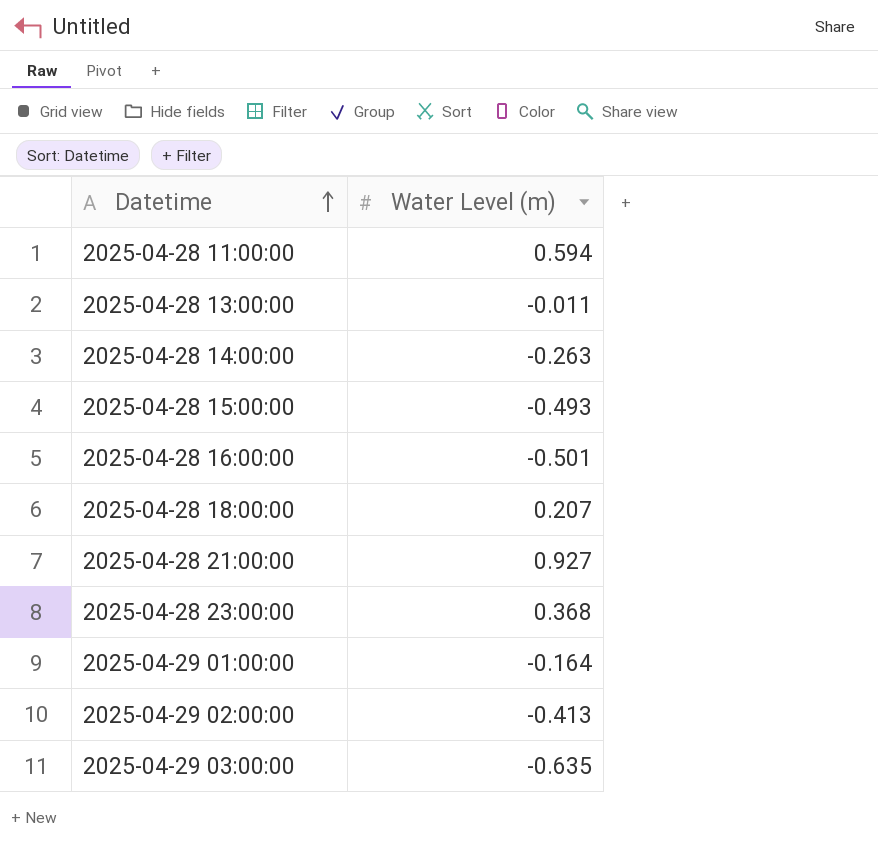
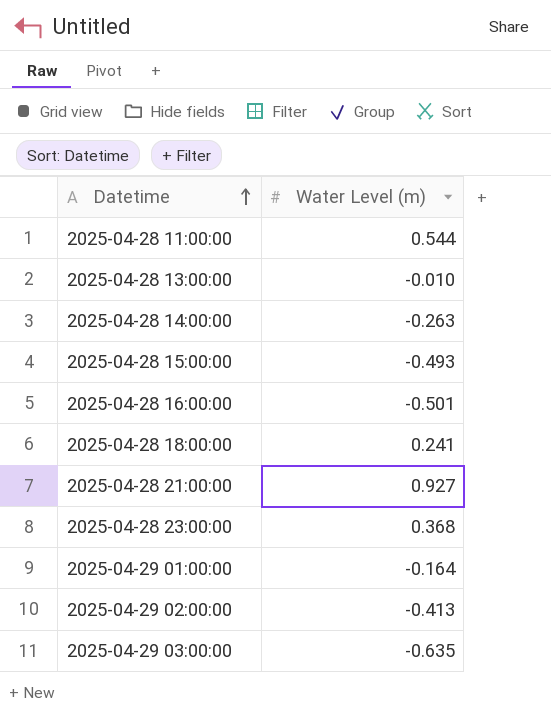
2025-04-28 11:00:00 | Water Level (m): 0.594 -> 0.544
2025-04-28 13:00:00 | Water Level (m): -0.011 -> -0.010
2025-04-28 18:00:00 | Water Level (m): 0.207 -> 0.241

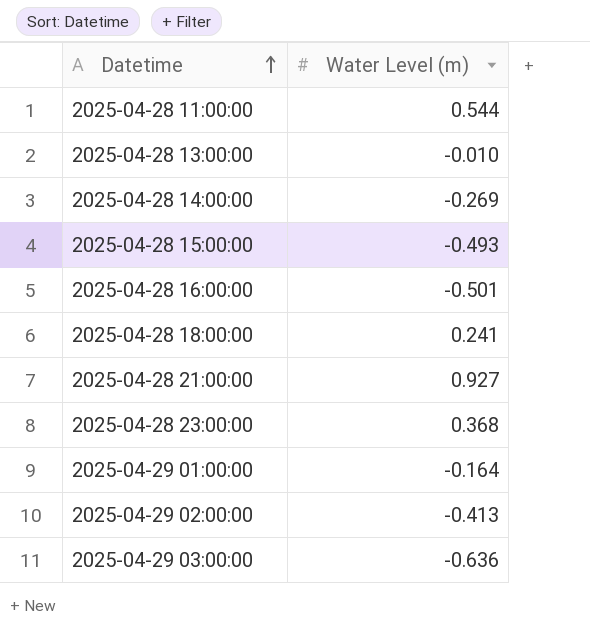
2025-04-28 14:00:00 | Water Level (m): -0.263 -> -0.269
2025-04-29 03:00:00 | Water Level (m): -0.635 -> -0.636

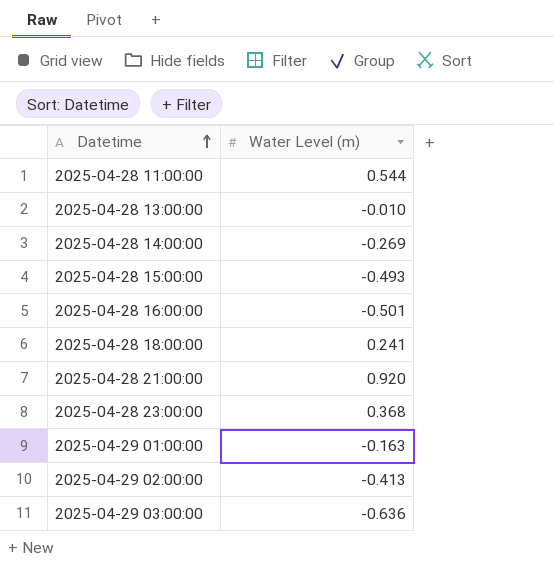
2025-04-28 21:00:00 | Water Level (m): 0.927 -> 0.920
2025-04-29 01:00:00 | Water Level (m): -0.164 -> -0.163

